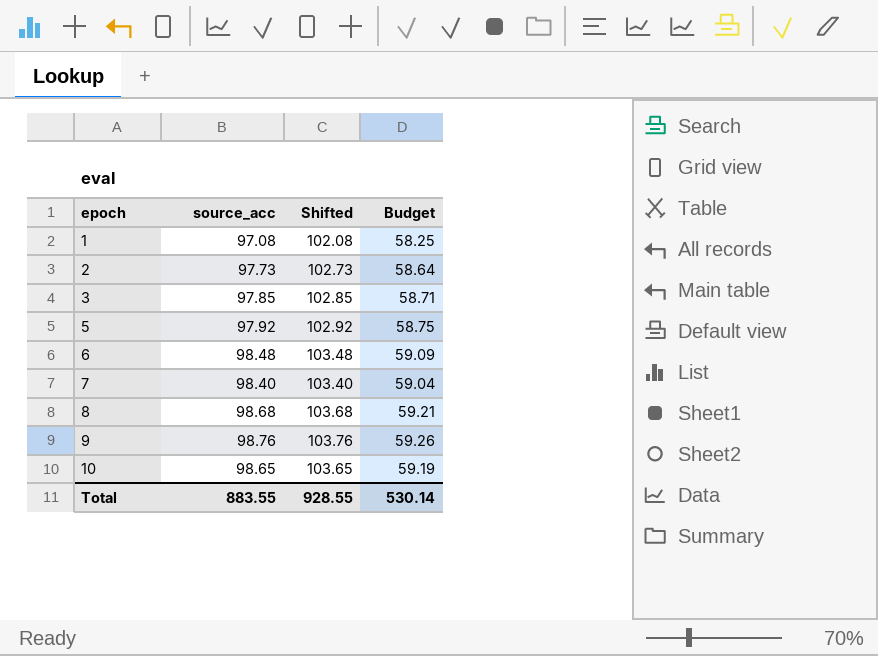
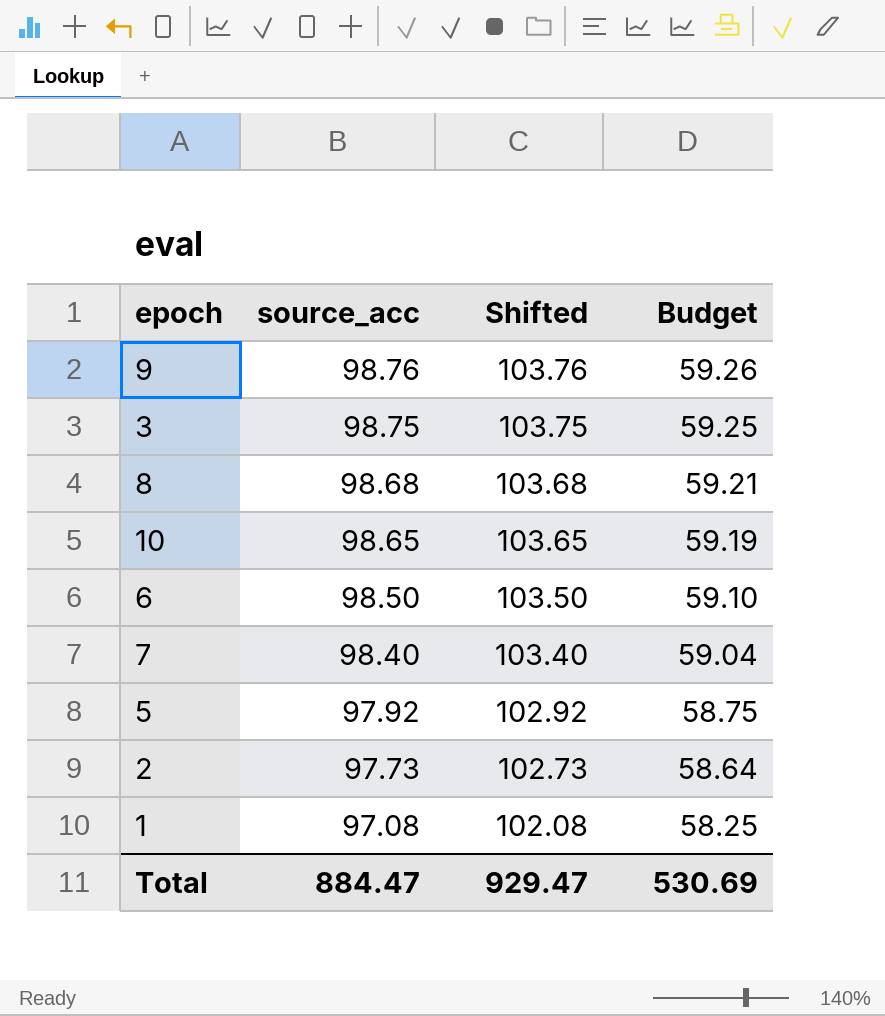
row order: epoch ascending -> source_acc descending
3 | source_acc: 97.85 -> 98.75
3 | Shifted: 102.85 -> 103.75
3 | Budget: 58.71 -> 59.25
6 | source_acc: 98.48 -> 98.50
6 | Shifted: 103.48 -> 103.50
6 | Budget: 59.09 -> 59.10
Total | source_acc: 883.55 -> 884.47
Total | Shifted: 928.55 -> 929.47
Total | Budget: 530.14 -> 530.69

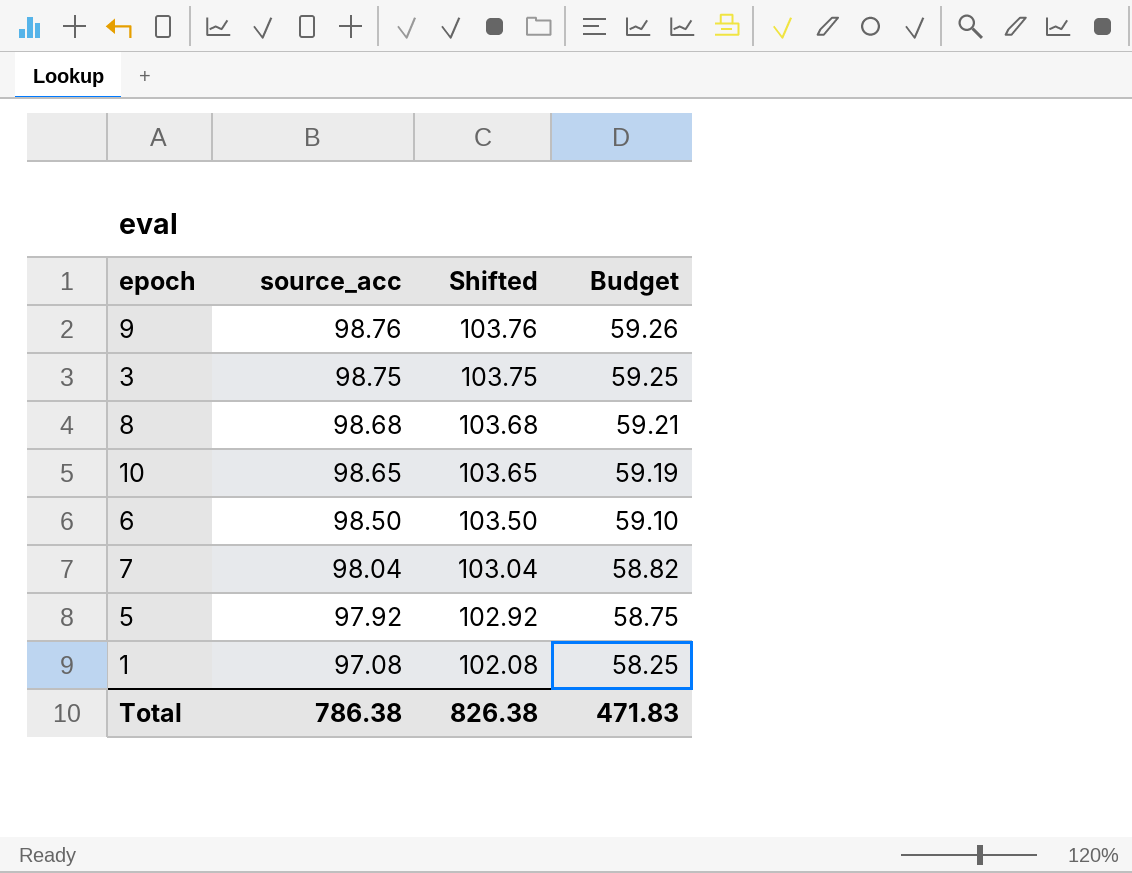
row 2: 97.73 | 102.73 | 58.64 -> none
7 | source_acc: 98.40 -> 98.04
7 | Shifted: 103.40 -> 103.04
7 | Budget: 59.04 -> 58.82
Total | source_acc: 884.47 -> 786.38
Total | Shifted: 929.47 -> 826.38
Total | Budget: 530.69 -> 471.83

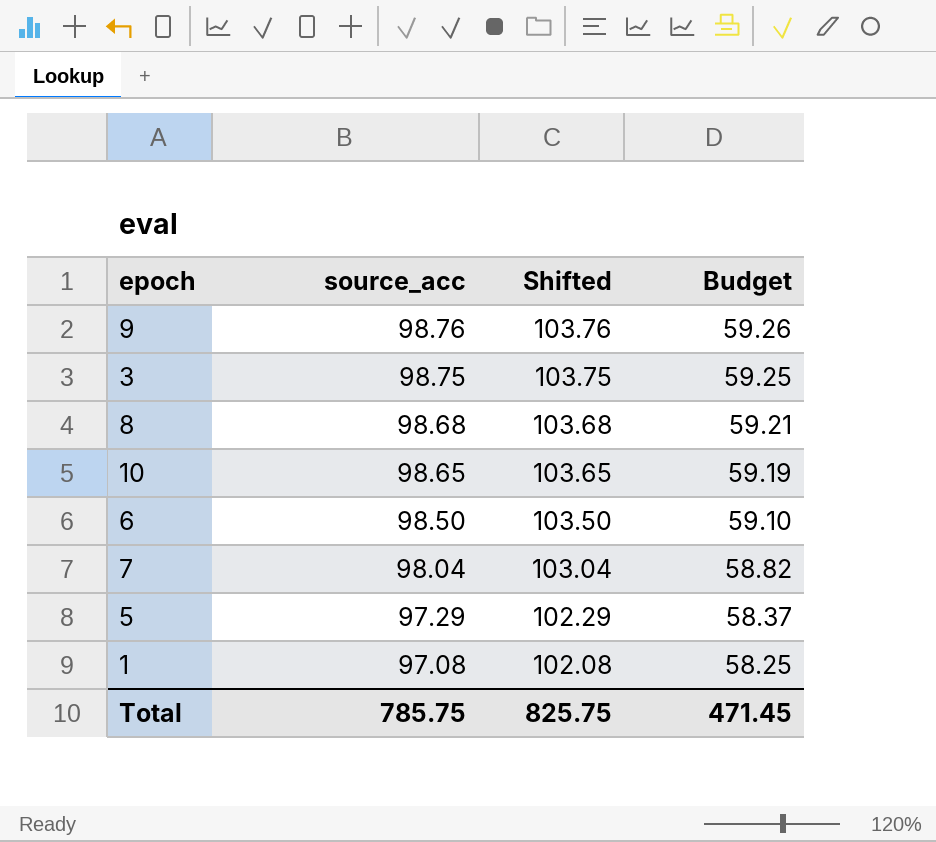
5 | source_acc: 97.92 -> 97.29
5 | Shifted: 102.92 -> 102.29
5 | Budget: 58.75 -> 58.37
Total | source_acc: 786.38 -> 785.75
Total | Shifted: 826.38 -> 825.75
Total | Budget: 471.83 -> 471.45

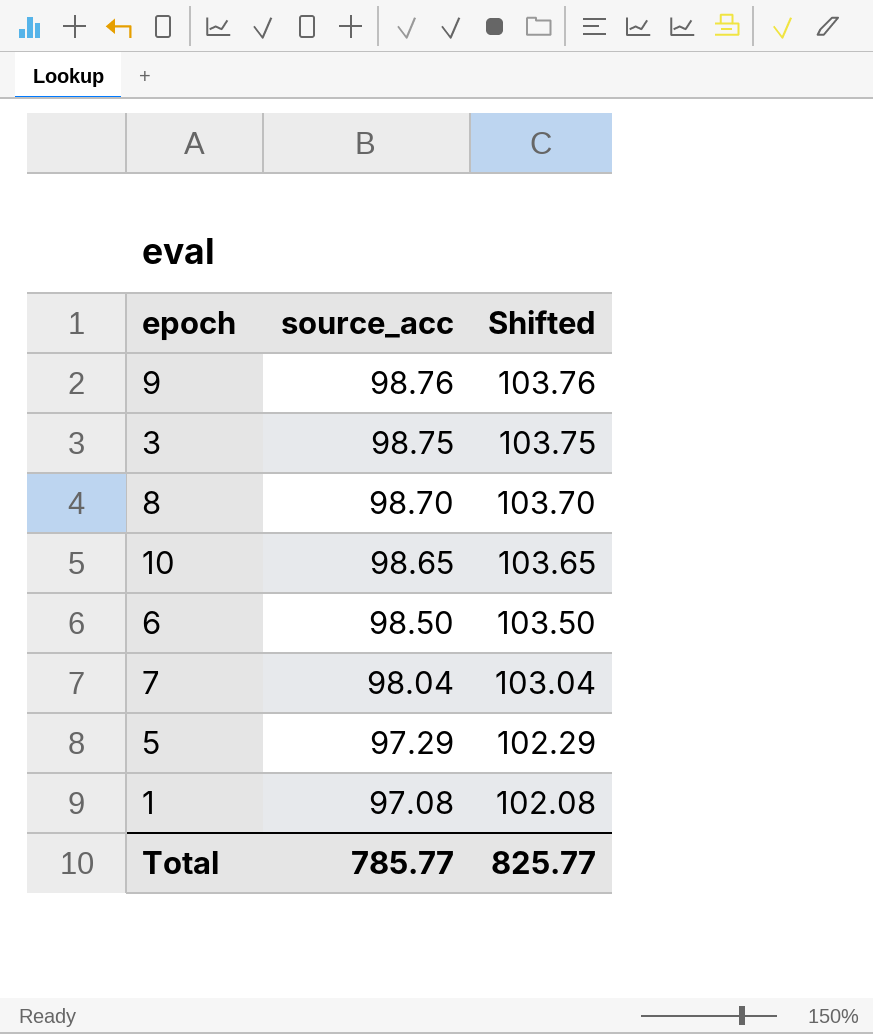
column Budget | formula: [source_acc] * 0.6 -> none
8 | source_acc: 98.68 -> 98.70
8 | Shifted: 103.68 -> 103.70
Total | source_acc: 785.75 -> 785.77
Total | Shifted: 825.75 -> 825.77

